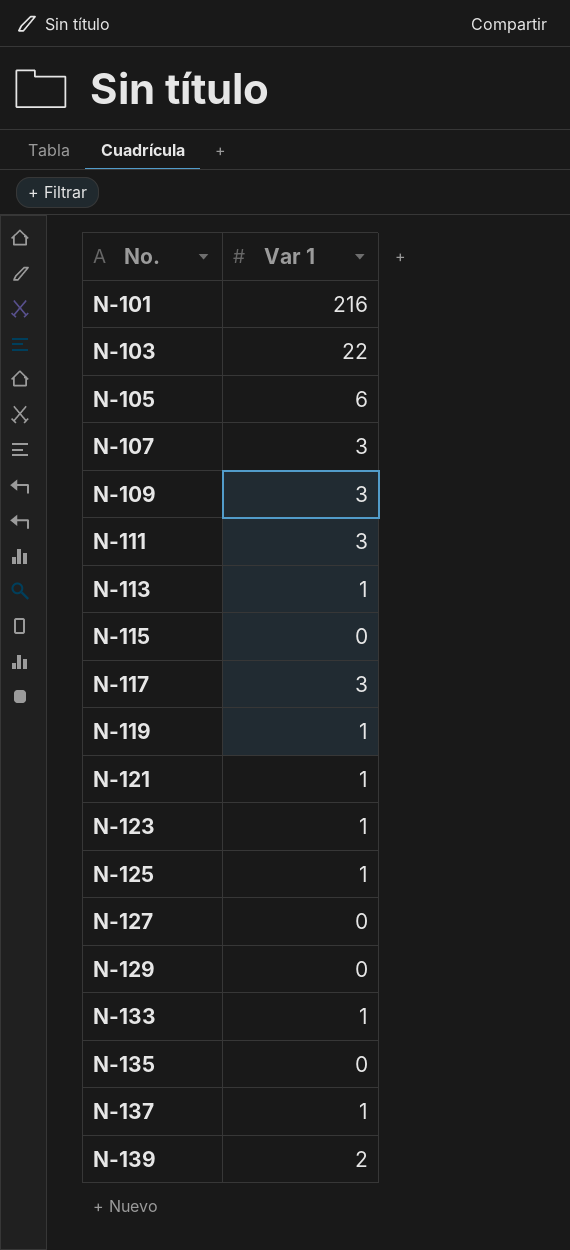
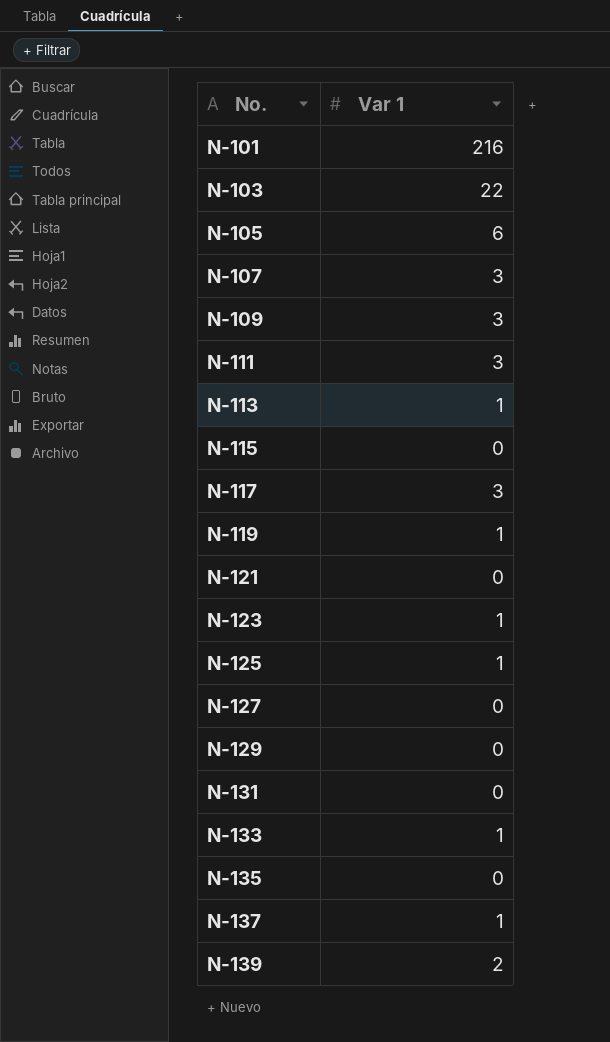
N-121 | Var 1: 1 -> 0
row N-131: none -> 0

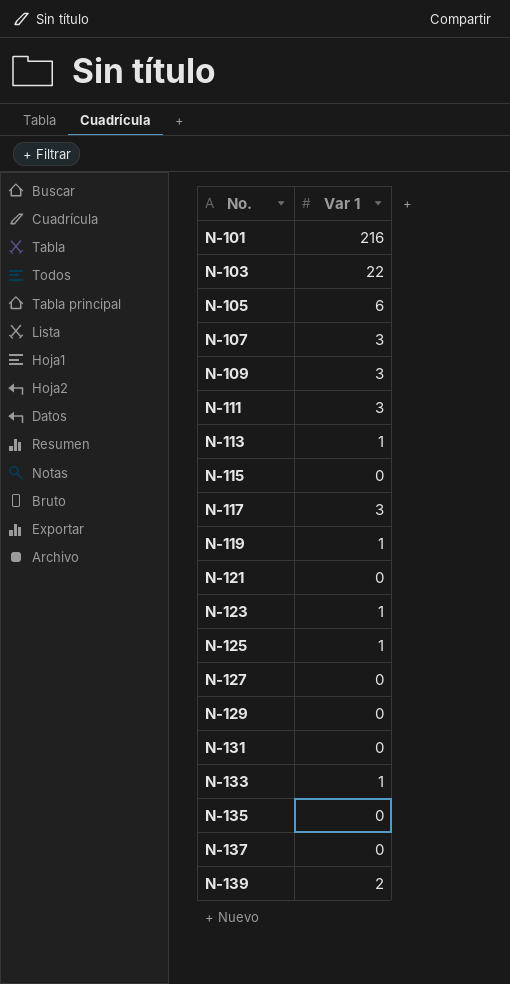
N-137 | Var 1: 1 -> 0

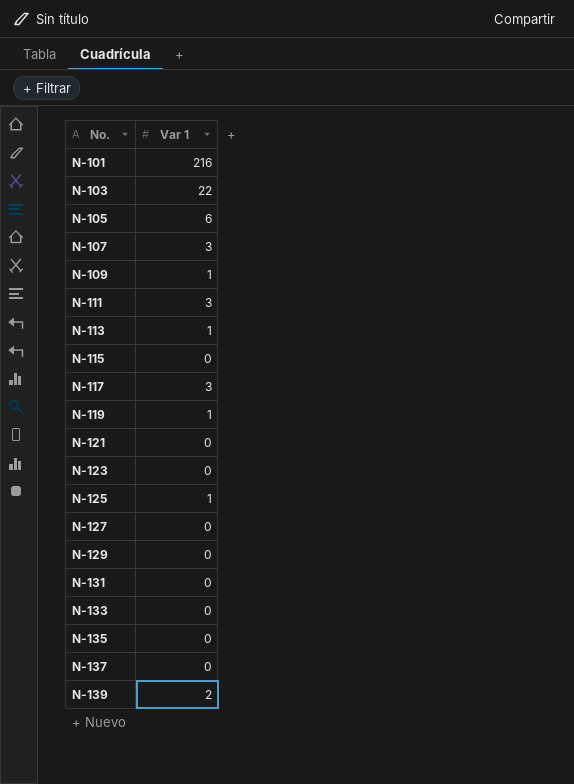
N-109 | Var 1: 3 -> 1
N-123 | Var 1: 1 -> 0
N-133 | Var 1: 1 -> 0

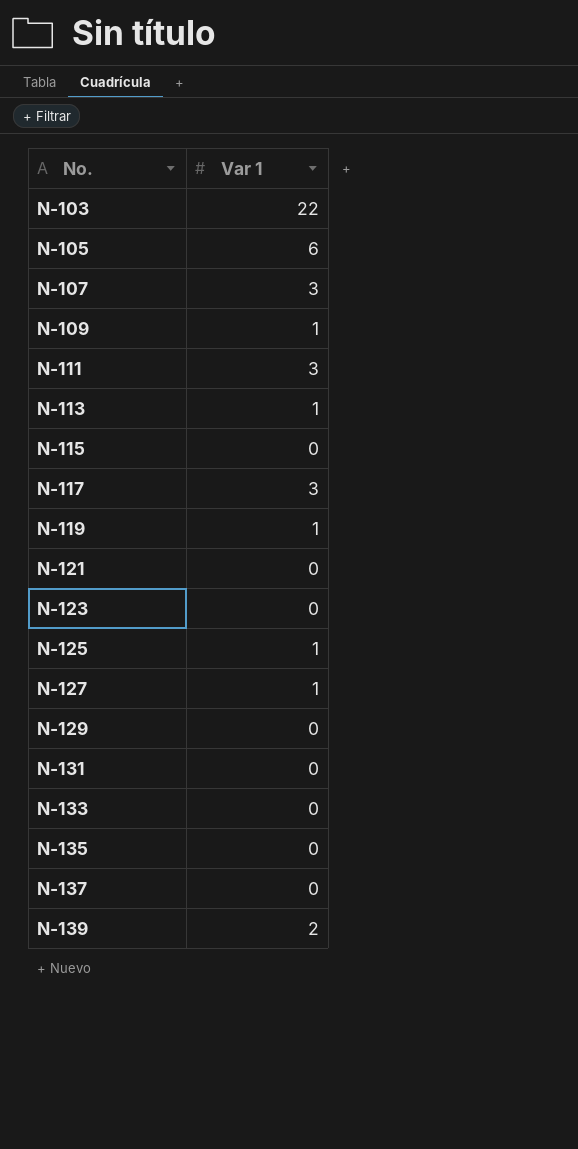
row N-101: 216 -> none
N-127 | Var 1: 0 -> 1

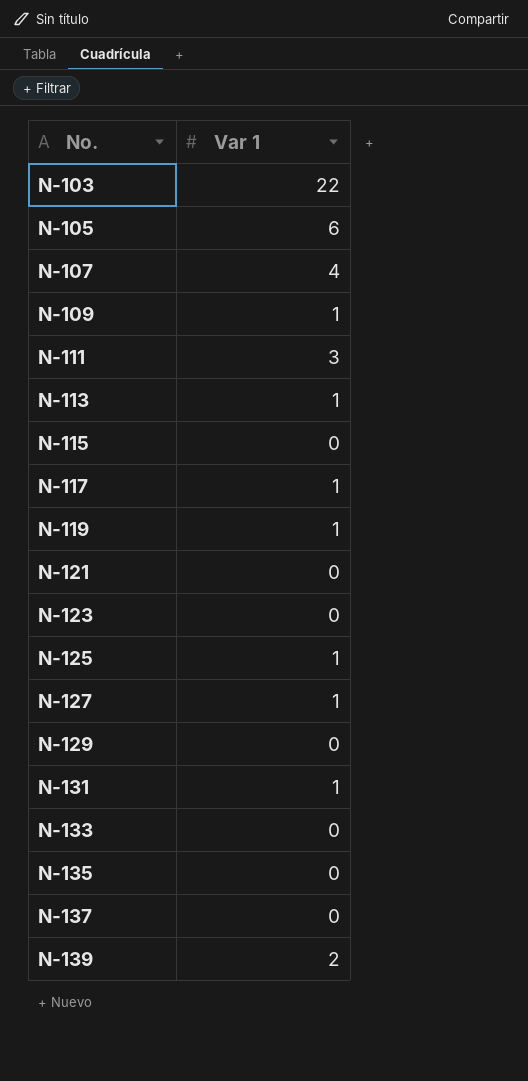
N-107 | Var 1: 3 -> 4
N-117 | Var 1: 3 -> 1
N-131 | Var 1: 0 -> 1

